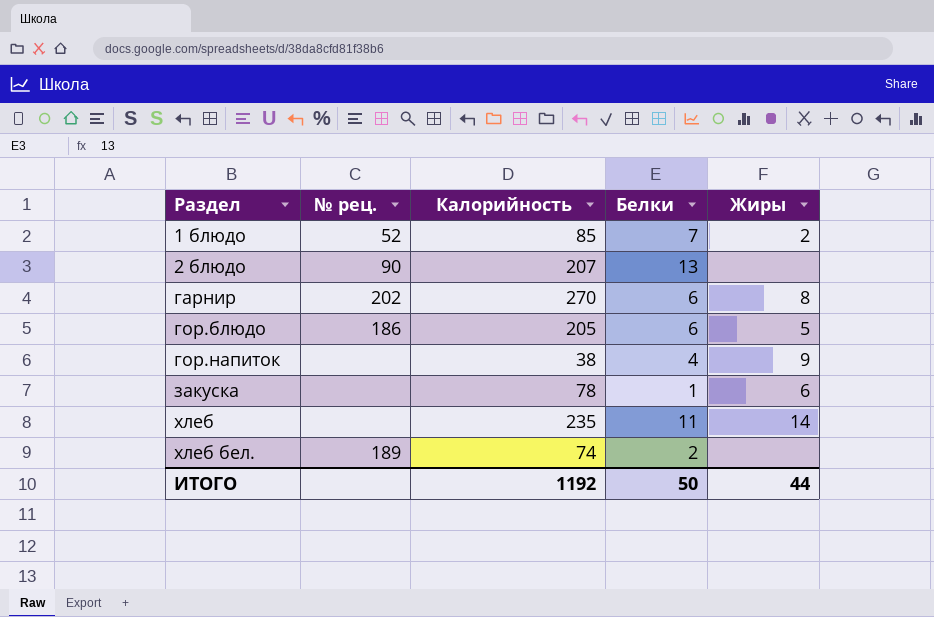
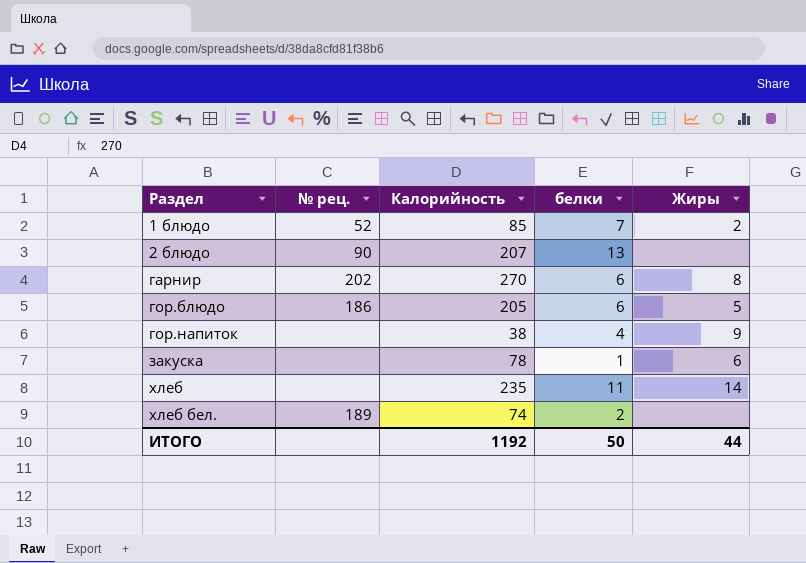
column name: Белки -> белки

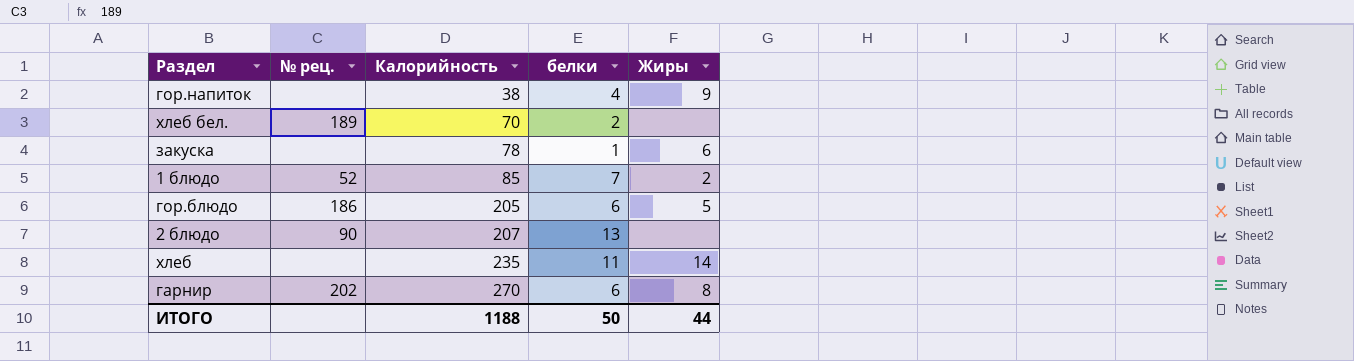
row order: Раздел ascending -> Калорийность ascending
хлеб бел. | Калорийность: 74 -> 70
ИТОГО | Калорийность: 1192 -> 1188

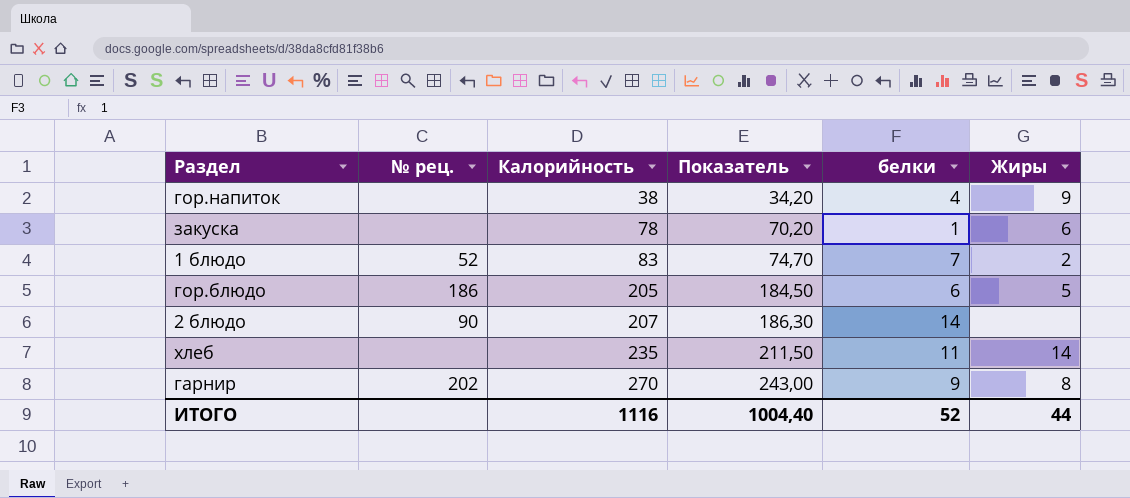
column Показатель | formula: none -> [Калорийность] * 0,9
row хлеб бел.: 189 | 70 | 2 | none -> none
1 блюдо | Калорийность: 85 -> 83
2 блюдо | белки: 13 -> 14
гарнир | белки: 6 -> 9
ИТОГО | Калорийность: 1188 -> 1116
ИТОГО | белки: 50 -> 52

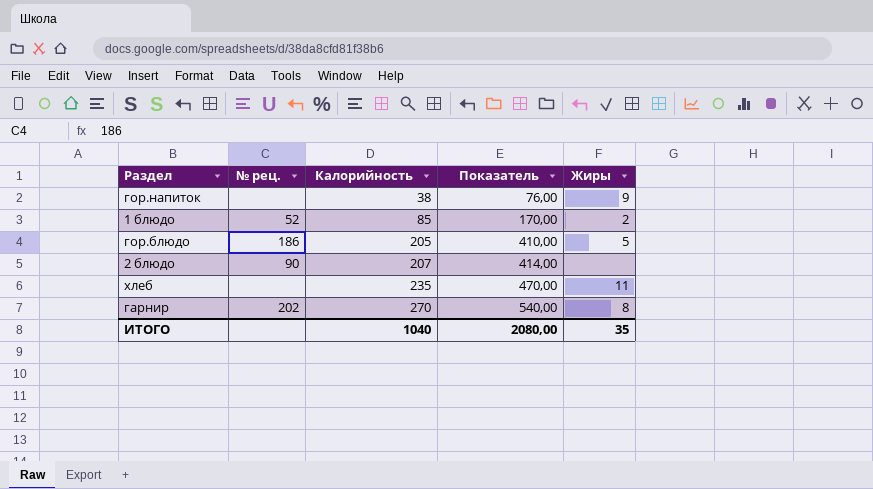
column белки | position: 5 -> none
column Показатель | formula: [Калорийность] * 0,9 -> [Калорийность] * 2
row закуска: none | 78 | 70,20 | 1 | 6 -> none
1 блюдо | Калорийность: 83 -> 85
хлеб | Жиры: 14 -> 11
ИТОГО | Калорийность: 1116 -> 1040
ИТОГО | Показатель: 1004,40 -> 2080,00
ИТОГО | Жиры: 44 -> 35

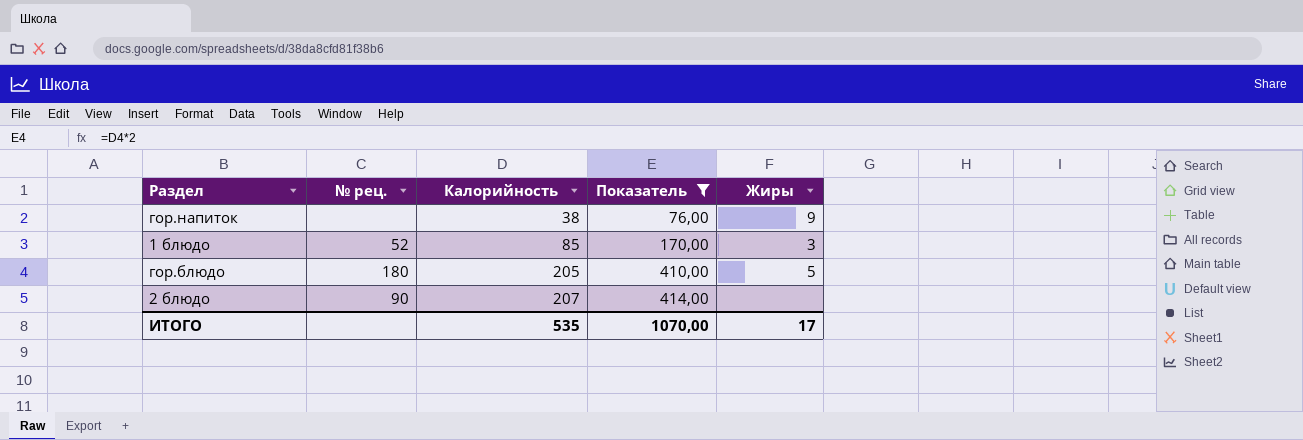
filter: none -> Показатель <= 414,00
1 блюдо | Жиры: 2 -> 3
гор.блюдо | № рец.: 186 -> 180
ИТОГО | Калорийность: 1040 -> 535
ИТОГО | Показатель: 2080,00 -> 1070,00
ИТОГО | Жиры: 35 -> 17

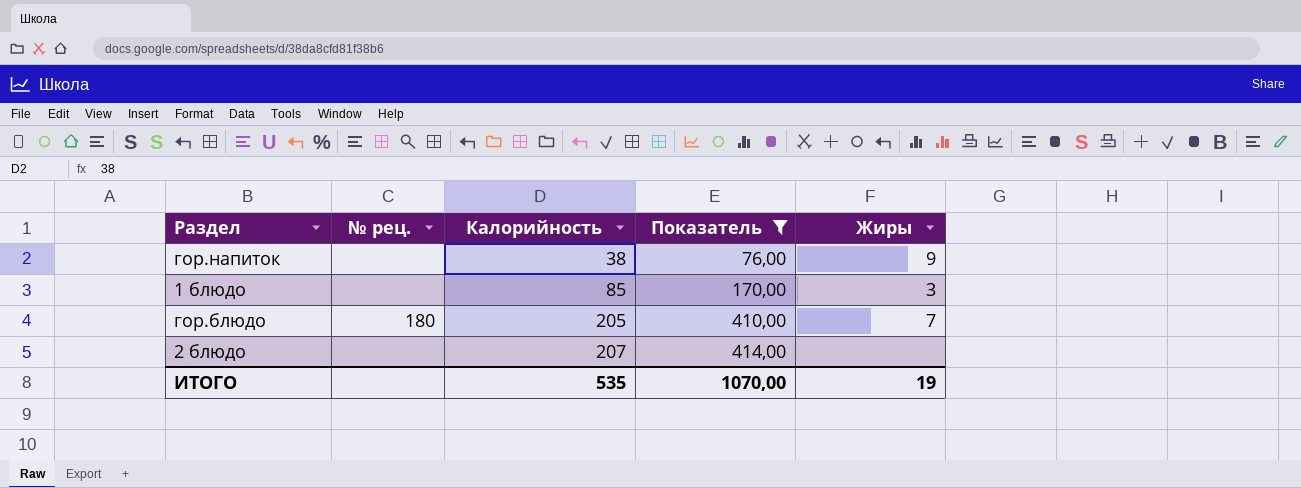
1 блюдо | № рец.: 52 -> none
гор.блюдо | Жиры: 5 -> 7
2 блюдо | № рец.: 90 -> none
ИТОГО | Жиры: 17 -> 19

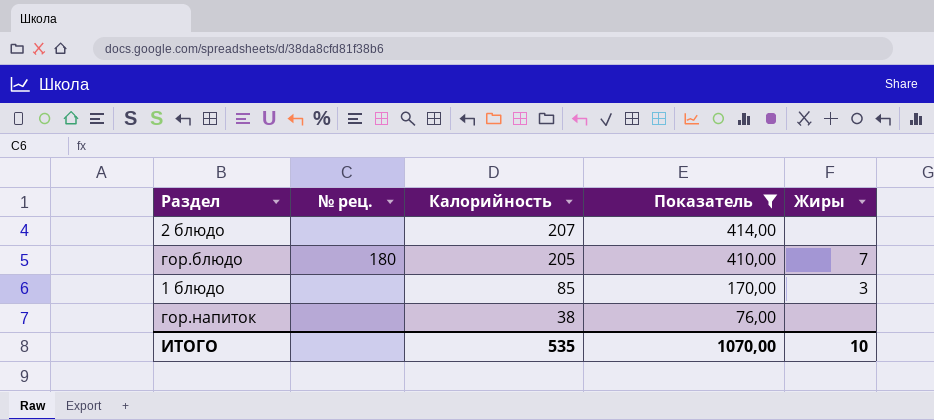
row order: Калорийность ascending -> Калорийность descending
гор.напиток | Жиры: 9 -> none
ИТОГО | Жиры: 19 -> 10

